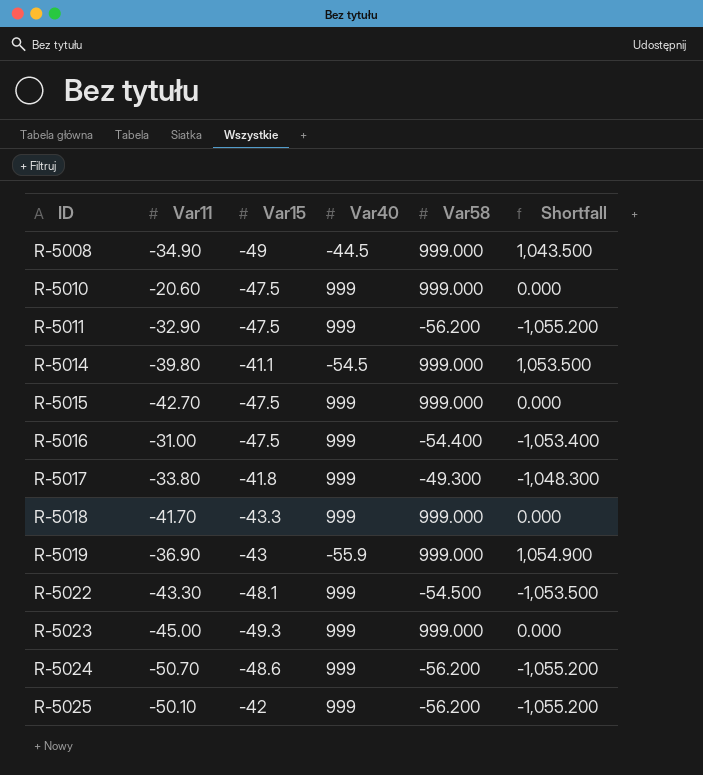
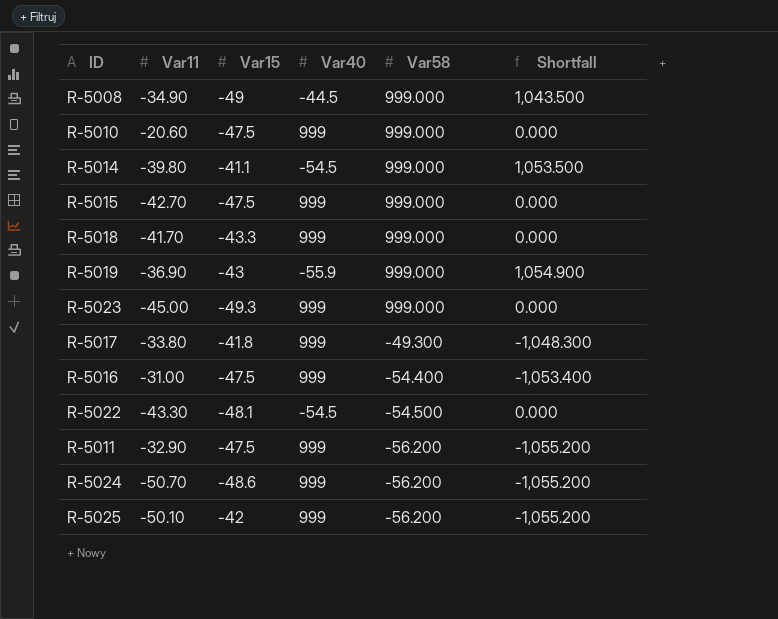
row order: ID ascending -> Var58 descending
R-5022 | Var40: 999 -> -54.5
R-5022 | Shortfall: -1,053.500 -> 0.000

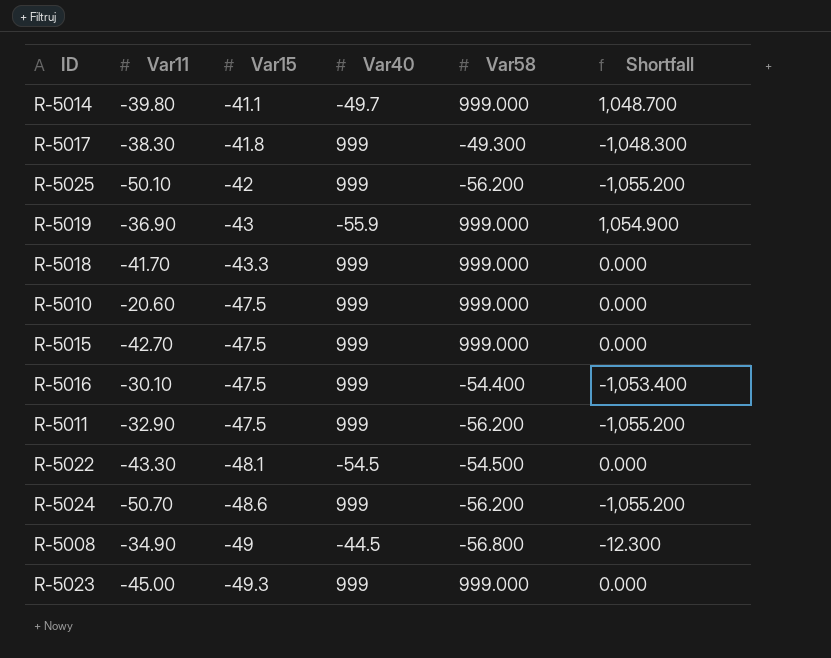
row order: Var58 descending -> Var15 descending
R-5014 | Var40: -54.5 -> -49.7
R-5014 | Shortfall: 1,053.500 -> 1,048.700
R-5017 | Var11: -33.80 -> -38.30
R-5016 | Var11: -31.00 -> -30.10
R-5008 | Var58: 999.000 -> -56.800
R-5008 | Shortfall: 1,043.500 -> -12.300

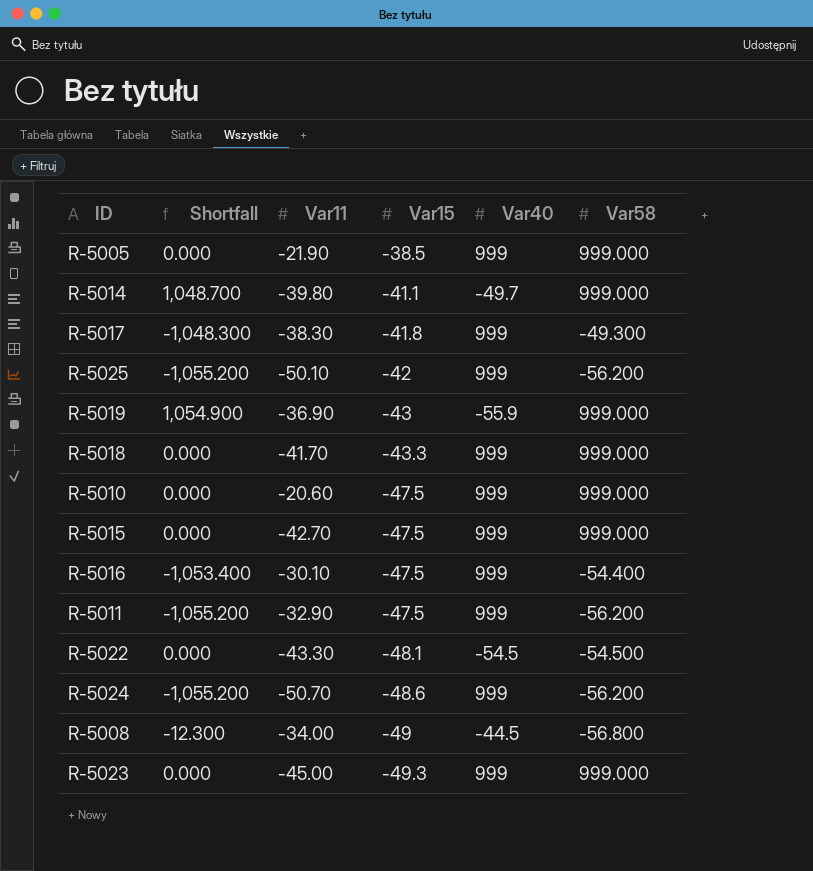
column Shortfall | position: 6 -> 2
row R-5005: none -> 0.000 | -21.90 | -38.5 | 999 | 999.000
R-5008 | Var11: -34.90 -> -34.00

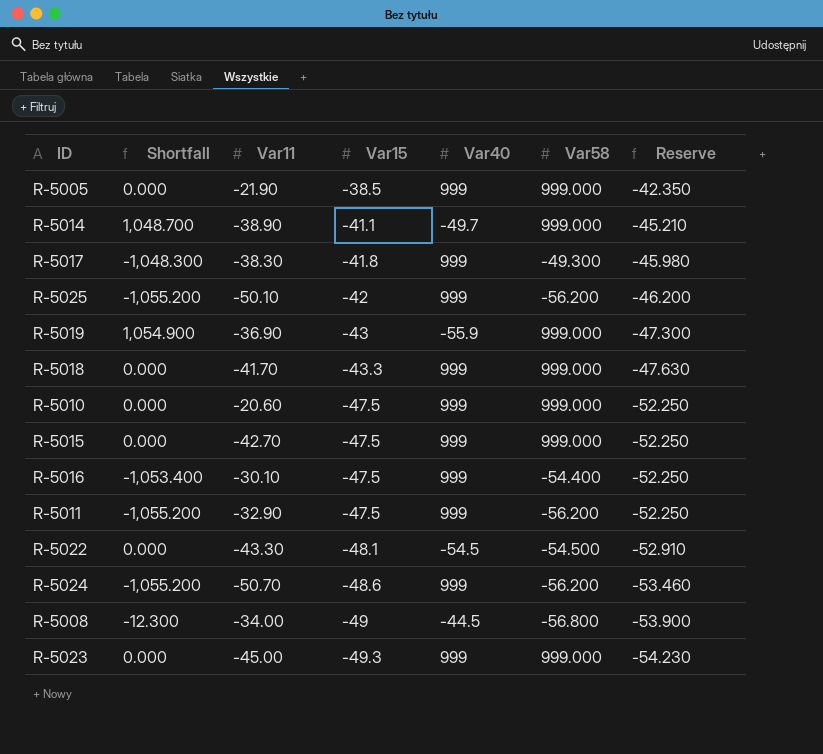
column Reserve | formula: none -> [Var15] * 1.1
R-5014 | Var11: -39.80 -> -38.90

